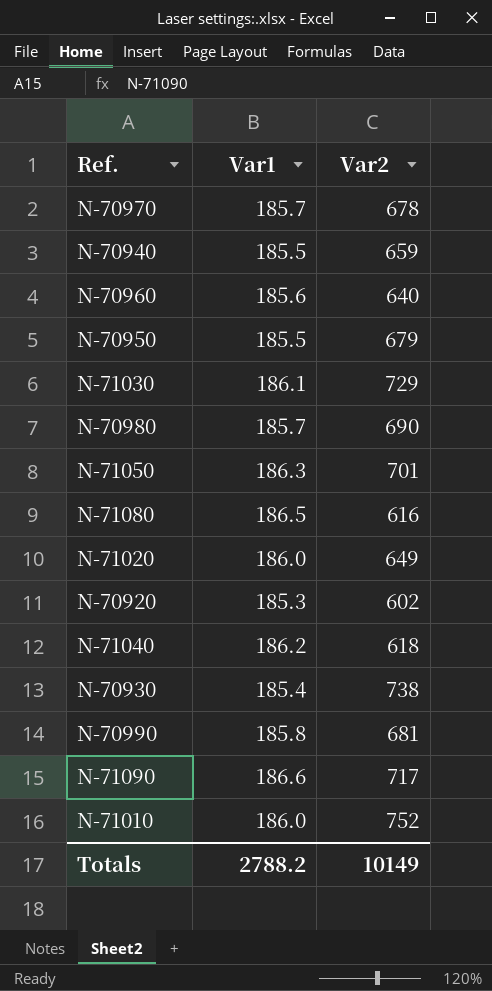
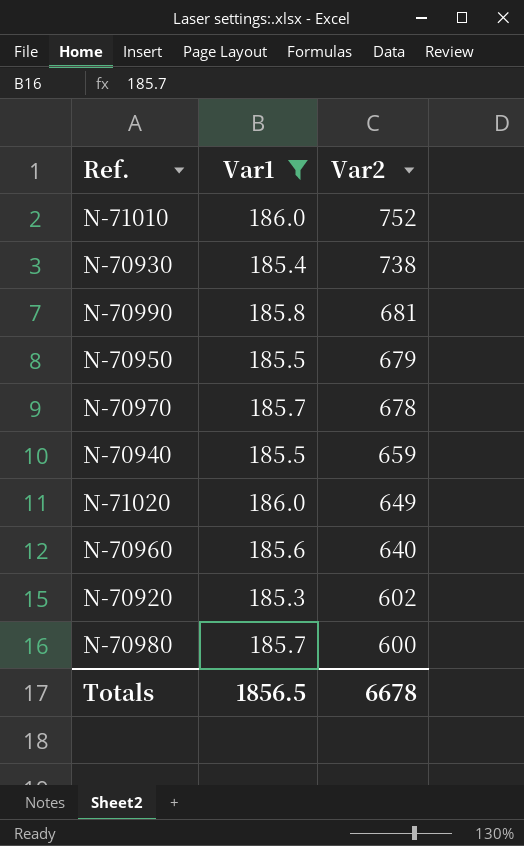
filter: none -> Var1 <= 186.0
row order: none -> Var2 descending
N-70980 | Var2: 690 -> 600
Totals | Var1: 2788.2 -> 1856.5
Totals | Var2: 10149 -> 6678

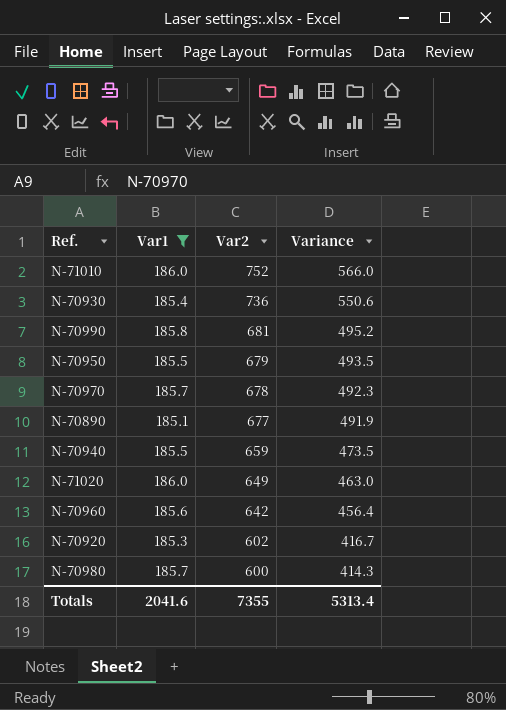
column Variance | formula: none -> [Var2] - [Var1]
N-70930 | Var2: 738 -> 736
row N-70890: none -> 185.1 | 677 | 491.9
N-70960 | Var2: 640 -> 642
Totals | Var1: 1856.5 -> 2041.6
Totals | Var2: 6678 -> 7355

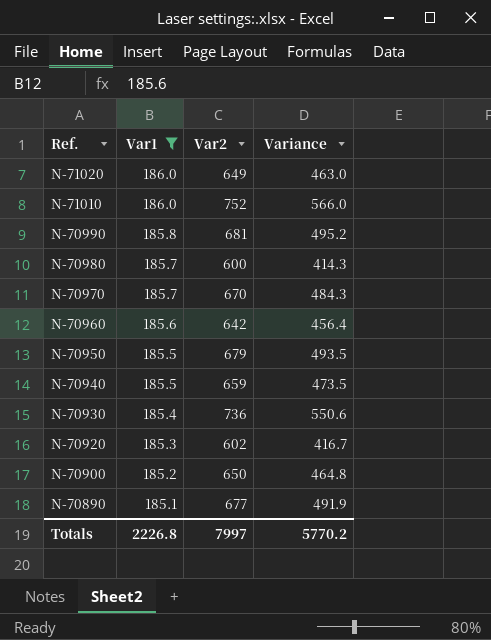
row order: Var2 descending -> Ref. descending
N-70970 | Var2: 678 -> 670
N-70970 | Variance: 492.3 -> 484.3
row N-70900: none -> 185.2 | 650 | 464.8
Totals | Var1: 2041.6 -> 2226.8
Totals | Var2: 7355 -> 7997
Totals | Variance: 5313.4 -> 5770.2

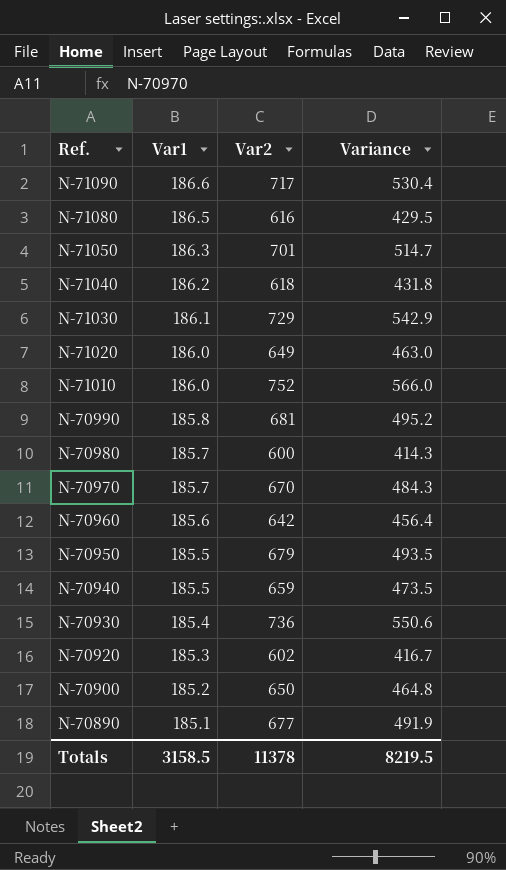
filter: Var1 <= 186.0 -> none
Totals | Var1: 2226.8 -> 3158.5
Totals | Var2: 7997 -> 11378
Totals | Variance: 5770.2 -> 8219.5

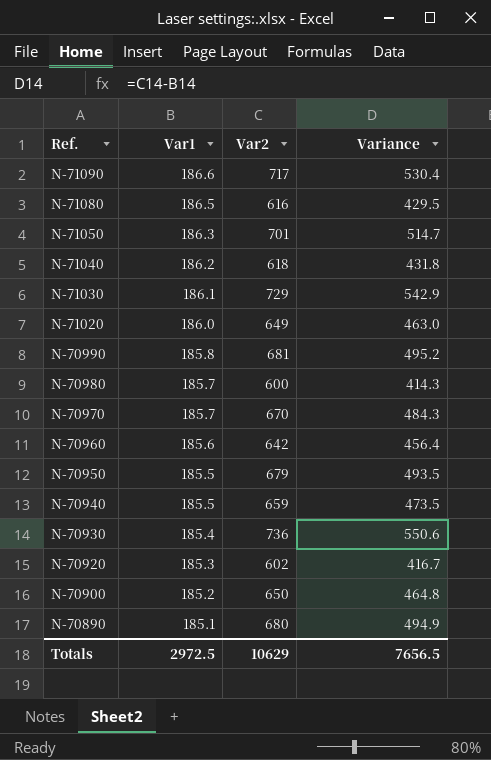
row N-71010: 186.0 | 752 | 566.0 -> none
N-70890 | Var2: 677 -> 680
N-70890 | Variance: 491.9 -> 494.9
Totals | Var1: 3158.5 -> 2972.5
Totals | Var2: 11378 -> 10629
Totals | Variance: 8219.5 -> 7656.5

